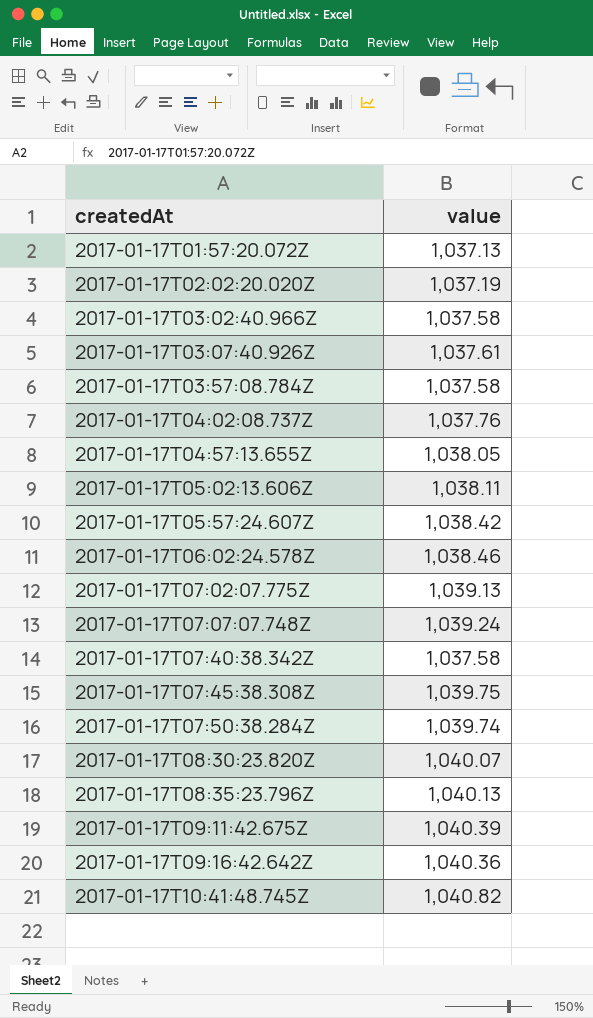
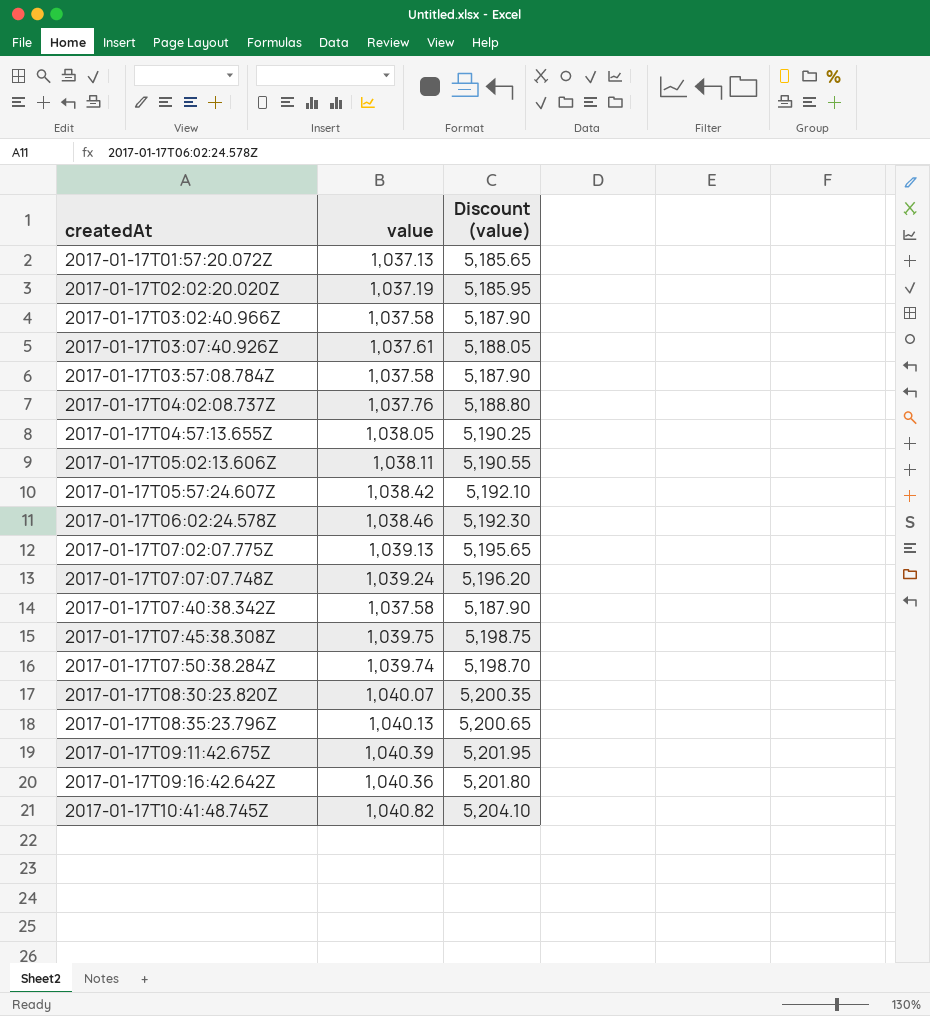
column Discount (value) | formula: none -> [value] * 5

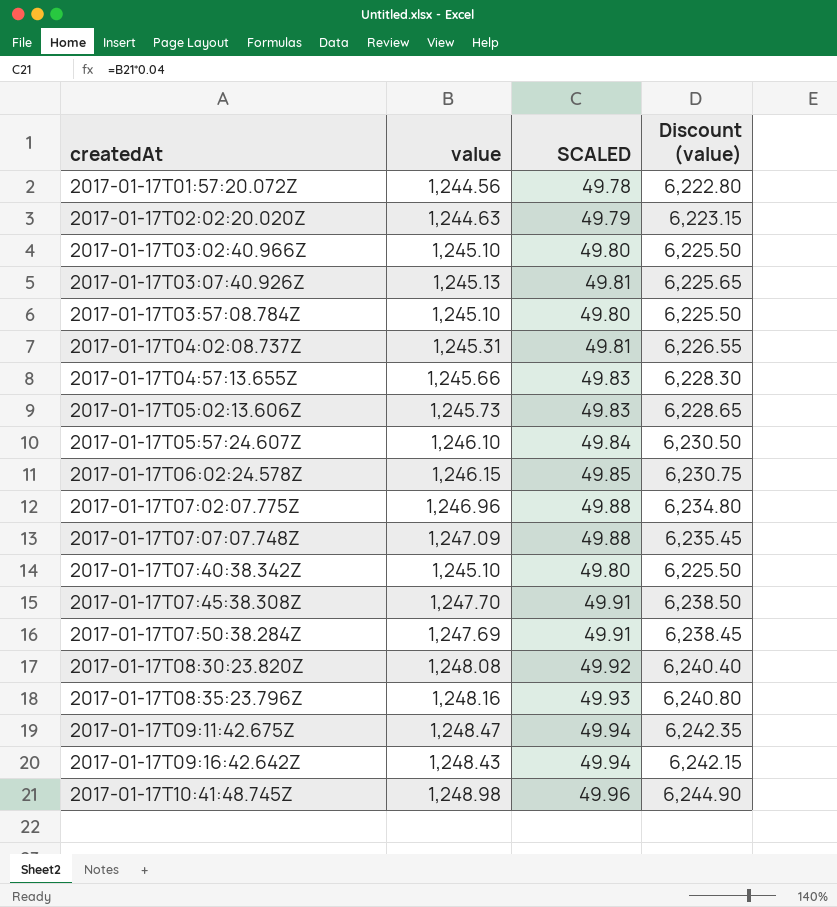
column SCALED | formula: none -> [value] * 0.04
2017-01-17T01:57:20.072Z | value: 1,037.13 -> 1,244.56
2017-01-17T01:57:20.072Z | Discount (value): 5,185.65 -> 6,222.80
2017-01-17T02:02:20.020Z | value: 1,037.19 -> 1,244.63
2017-01-17T02:02:20.020Z | Discount (value): 5,185.95 -> 6,223.15
2017-01-17T03:02:40.966Z | value: 1,037.58 -> 1,245.10
2017-01-17T03:02:40.966Z | Discount (value): 5,187.90 -> 6,225.50
2017-01-17T03:07:40.926Z | value: 1,037.61 -> 1,245.13
2017-01-17T03:07:40.926Z | Discount (value): 5,188.05 -> 6,225.65
2017-01-17T03:57:08.784Z | value: 1,037.58 -> 1,245.10
2017-01-17T03:57:08.784Z | Discount (value): 5,187.90 -> 6,225.50
2017-01-17T04:02:08.737Z | value: 1,037.76 -> 1,245.31
2017-01-17T04:02:08.737Z | Discount (value): 5,188.80 -> 6,226.55
2017-01-17T04:57:13.655Z | value: 1,038.05 -> 1,245.66
2017-01-17T04:57:13.655Z | Discount (value): 5,190.25 -> 6,228.30
2017-01-17T05:02:13.606Z | value: 1,038.11 -> 1,245.73
2017-01-17T05:02:13.606Z | Discount (value): 5,190.55 -> 6,228.65
2017-01-17T05:57:24.607Z | value: 1,038.42 -> 1,246.10
2017-01-17T05:57:24.607Z | Discount (value): 5,192.10 -> 6,230.50
2017-01-17T06:02:24.578Z | value: 1,038.46 -> 1,246.15
2017-01-17T06:02:24.578Z | Discount (value): 5,192.30 -> 6,230.75
2017-01-17T07:02:07.775Z | value: 1,039.13 -> 1,246.96
2017-01-17T07:02:07.775Z | Discount (value): 5,195.65 -> 6,234.80
2017-01-17T07:07:07.748Z | value: 1,039.24 -> 1,247.09
2017-01-17T07:07:07.748Z | Discount (value): 5,196.20 -> 6,235.45
2017-01-17T07:40:38.342Z | value: 1,037.58 -> 1,245.10
2017-01-17T07:40:38.342Z | Discount (value): 5,187.90 -> 6,225.50
2017-01-17T07:45:38.308Z | value: 1,039.75 -> 1,247.70
2017-01-17T07:45:38.308Z | Discount (value): 5,198.75 -> 6,238.50
2017-01-17T07:50:38.284Z | value: 1,039.74 -> 1,247.69
2017-01-17T07:50:38.284Z | Discount (value): 5,198.70 -> 6,238.45
2017-01-17T08:30:23.820Z | value: 1,040.07 -> 1,248.08
2017-01-17T08:30:23.820Z | Discount (value): 5,200.35 -> 6,240.40
2017-01-17T08:35:23.796Z | value: 1,040.13 -> 1,248.16
2017-01-17T08:35:23.796Z | Discount (value): 5,200.65 -> 6,240.80
2017-01-17T09:11:42.675Z | value: 1,040.39 -> 1,248.47
2017-01-17T09:11:42.675Z | Discount (value): 5,201.95 -> 6,242.35
2017-01-17T09:16:42.642Z | value: 1,040.36 -> 1,248.43
2017-01-17T09:16:42.642Z | Discount (value): 5,201.80 -> 6,242.15
2017-01-17T10:41:48.745Z | value: 1,040.82 -> 1,248.98
2017-01-17T10:41:48.745Z | Discount (value): 5,204.10 -> 6,244.90

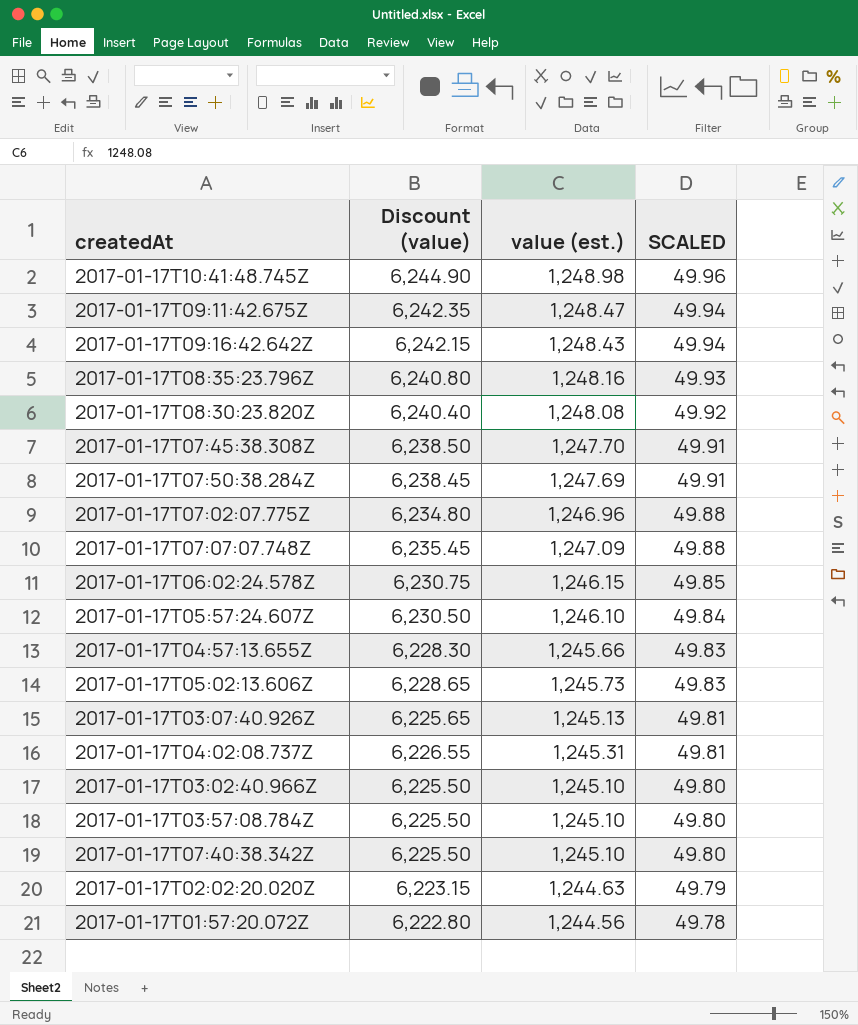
row order: createdAt ascending -> SCALED descending
column Discount (value) | position: 4 -> 2
column name: value -> value (est.)

